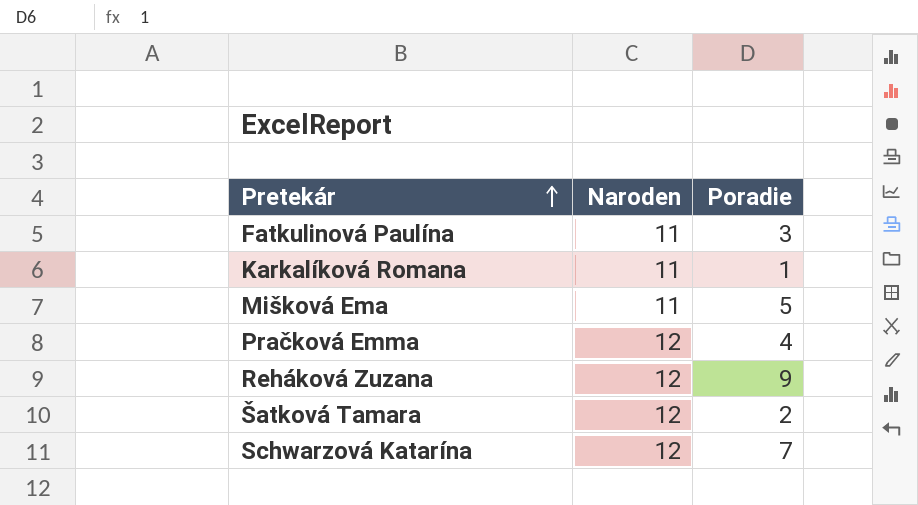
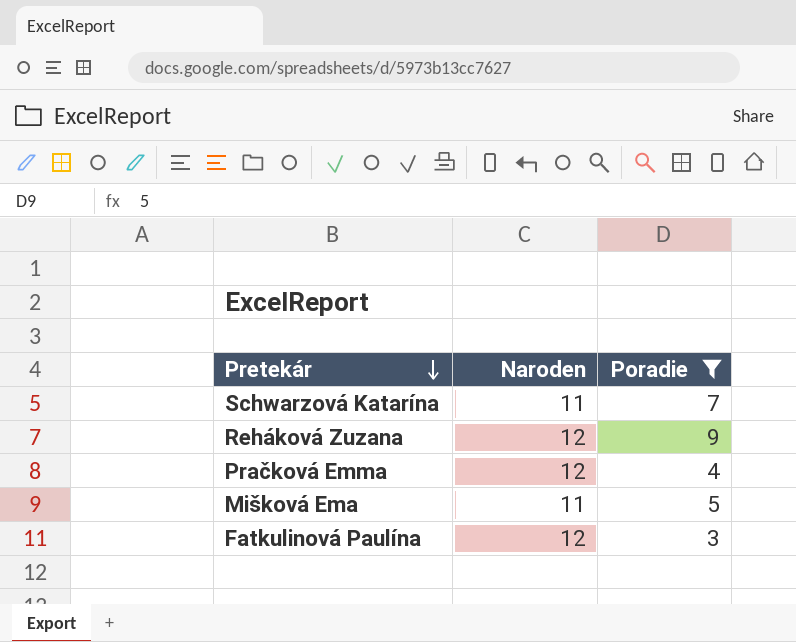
filter: none -> Poradie >= 3
row order: Pretekár ascending -> Pretekár descending
Schwarzová Katarína | Naroden: 12 -> 11
Fatkulinová Paulína | Naroden: 11 -> 12

